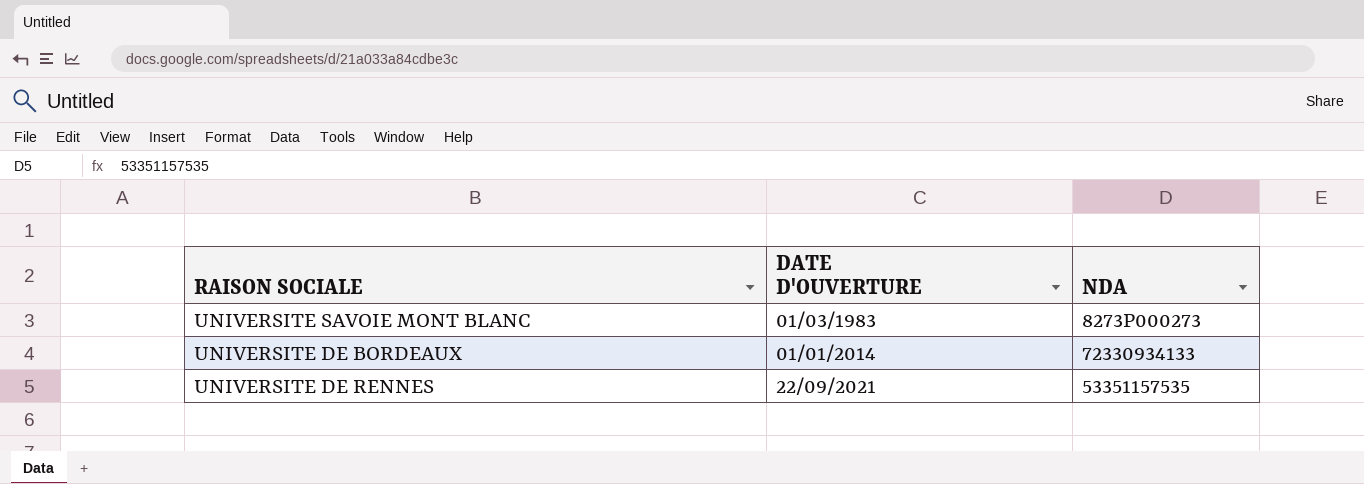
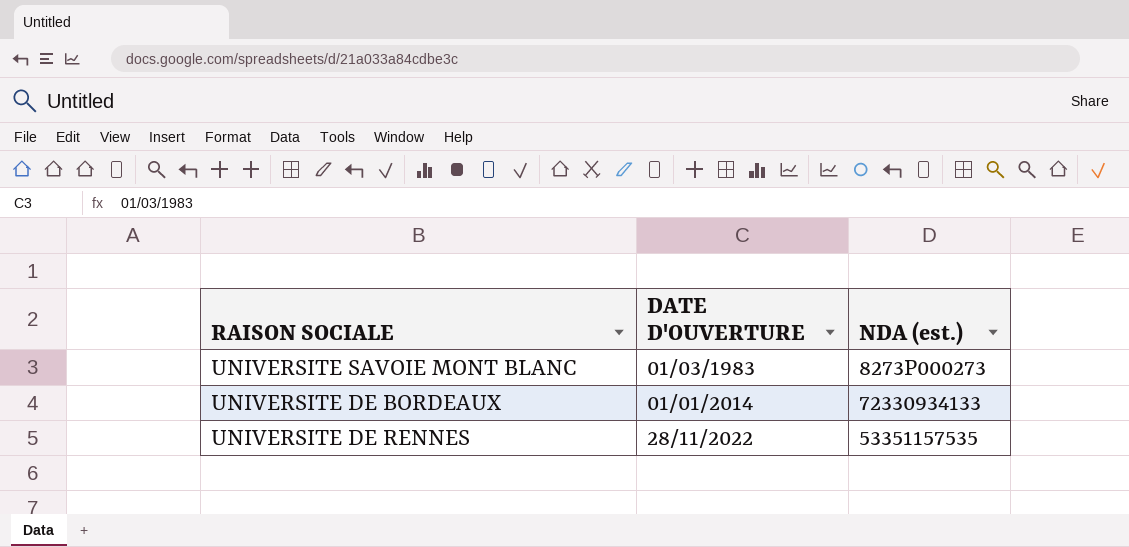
column name: NDA -> NDA (est.)
UNIVERSITE DE RENNES | DATE D'OUVERTURE: 22/09/2021 -> 28/11/2022

